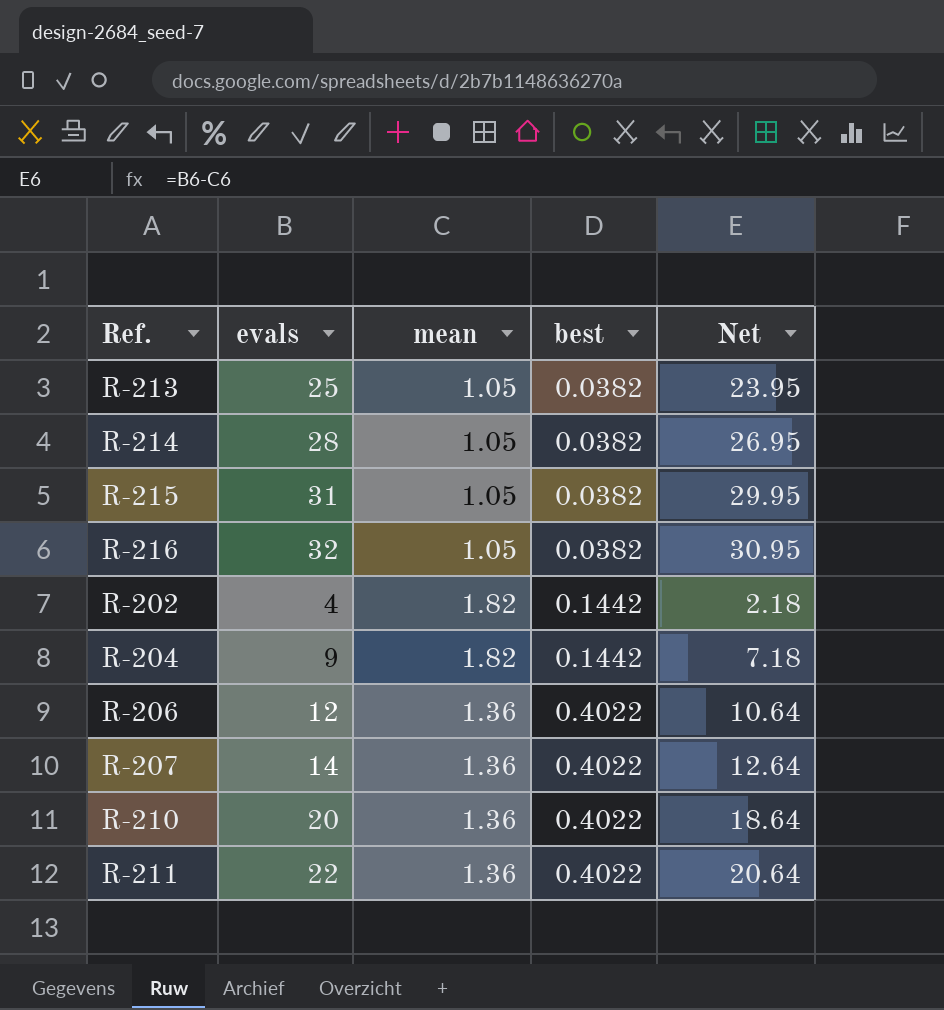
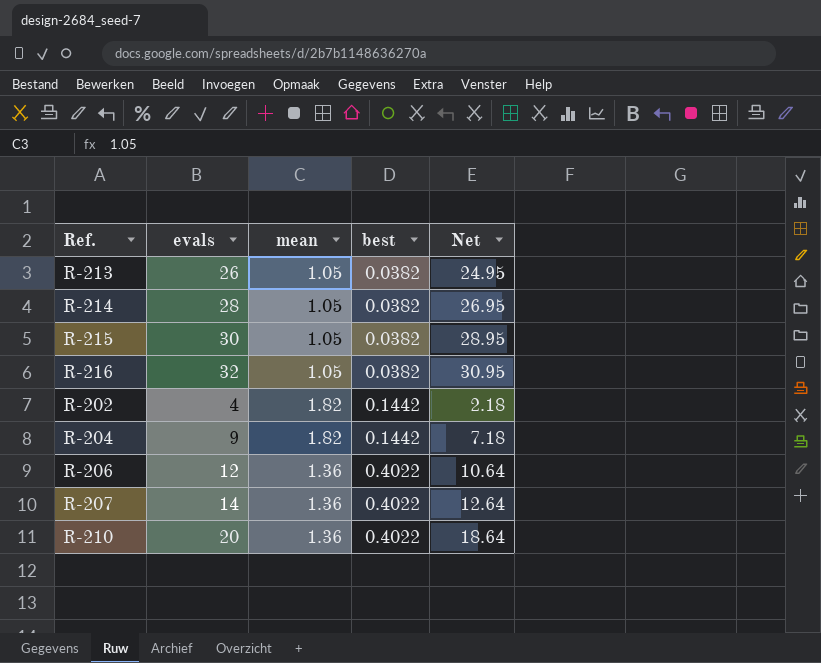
row R-211: 22 | 1.36 | 0.4022 | 20.64 -> none
R-213 | evals: 25 -> 26
R-213 | Net: 23.95 -> 24.95
R-215 | evals: 31 -> 30
R-215 | Net: 29.95 -> 28.95

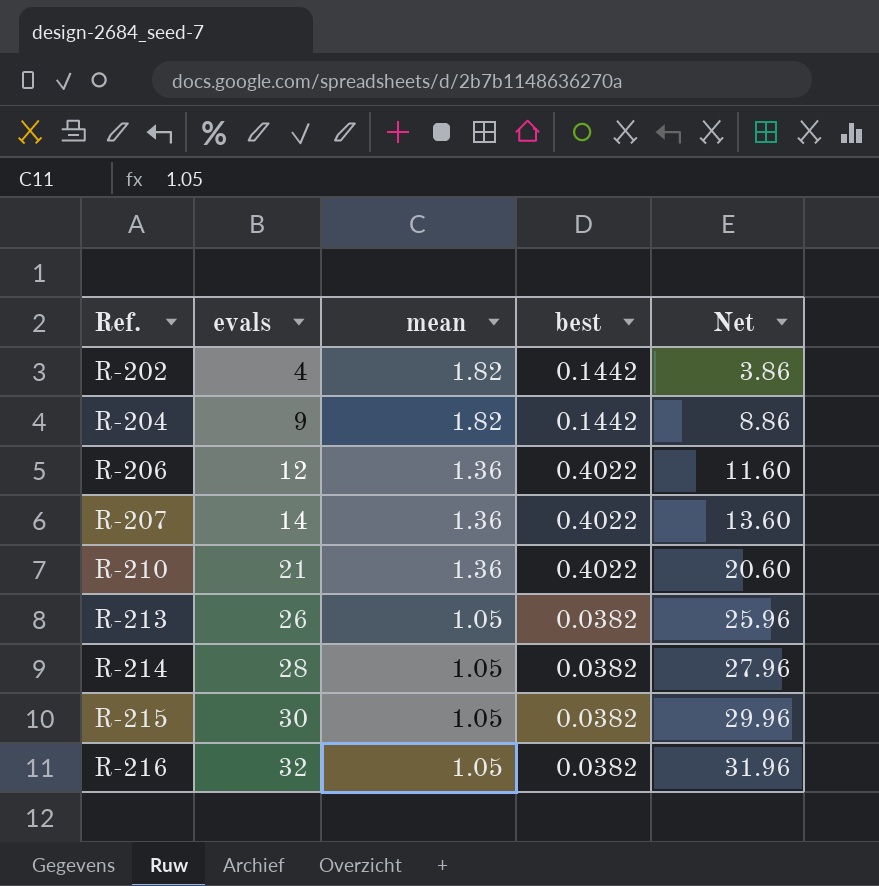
row order: best ascending -> Ref. ascending
column Net | formula: [evals] - [mean] -> [evals] - [best]
R-210 | evals: 20 -> 21

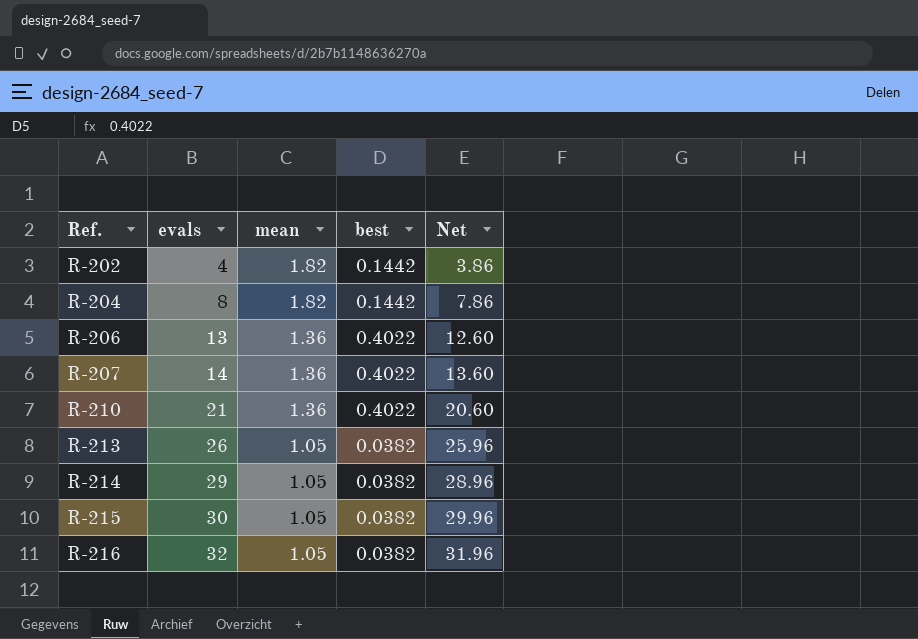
R-204 | evals: 9 -> 8
R-204 | Net: 8.86 -> 7.86
R-206 | evals: 12 -> 13
R-206 | Net: 11.60 -> 12.60
R-214 | evals: 28 -> 29
R-214 | Net: 27.96 -> 28.96

